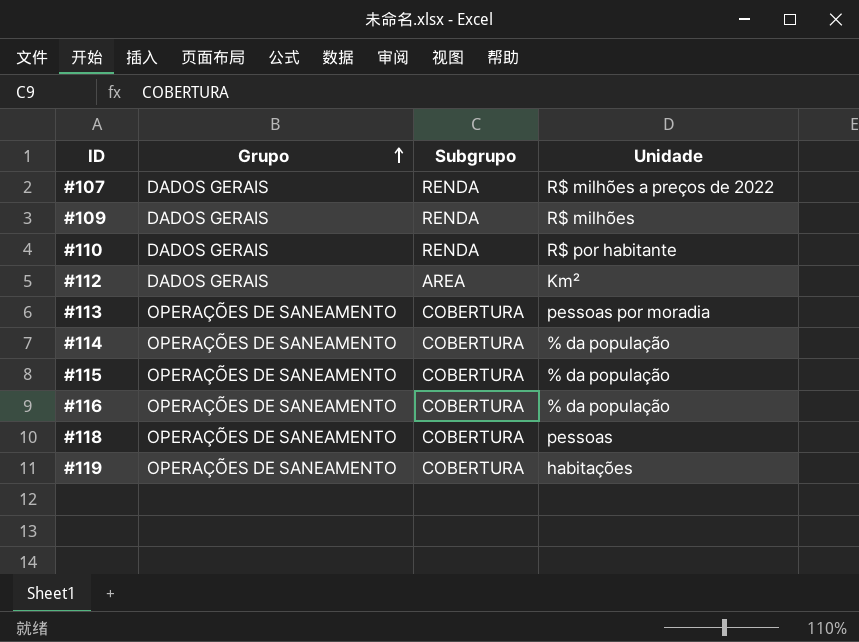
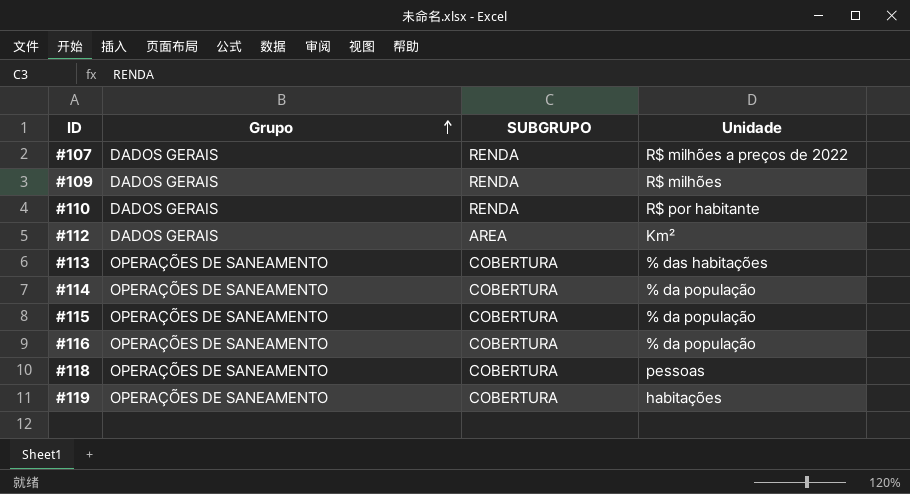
column name: Subgrupo -> SUBGRUPO
#113 | Unidade: pessoas por moradia -> % das habitações

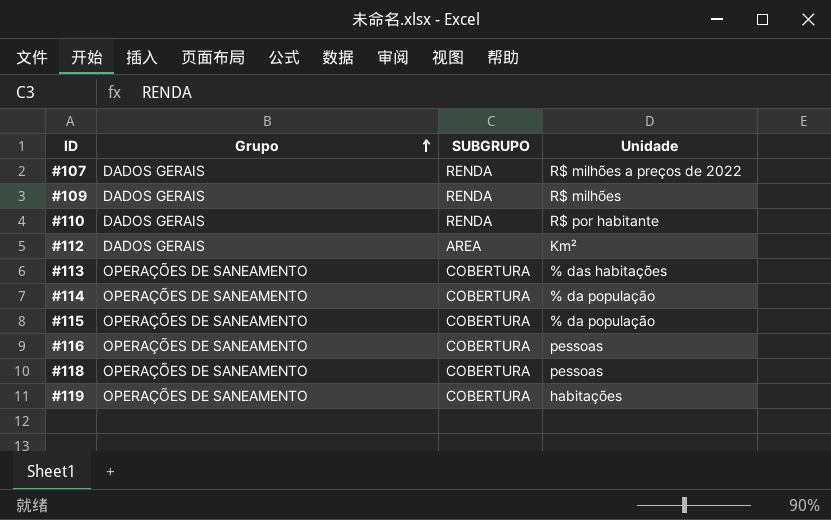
#116 | Unidade: % da população -> pessoas

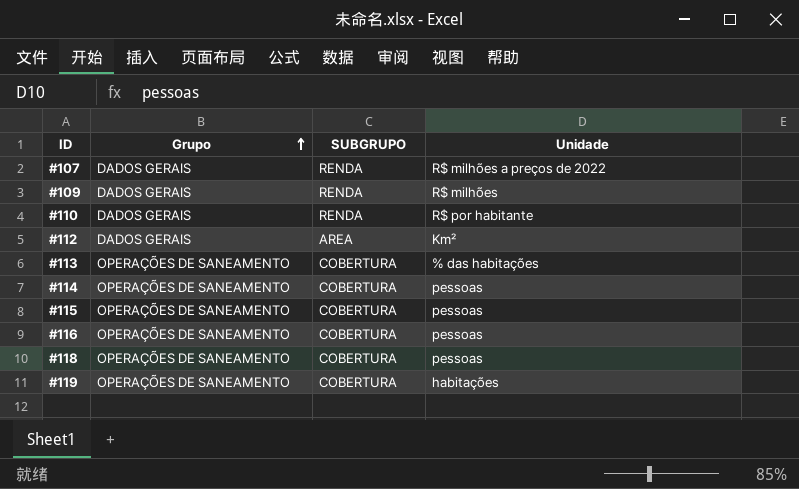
#114 | Unidade: % da população -> pessoas
#115 | Unidade: % da população -> pessoas

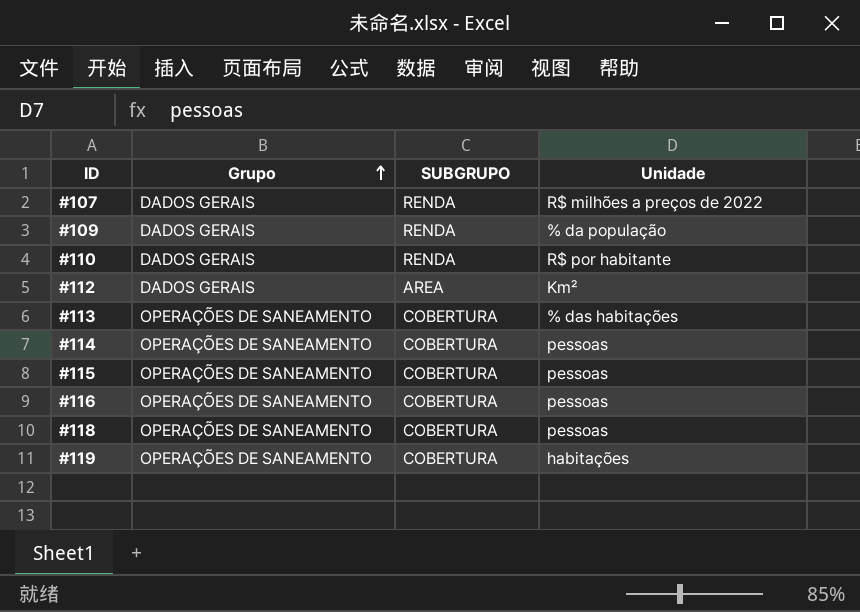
#109 | Unidade: R$ milhões -> % da população

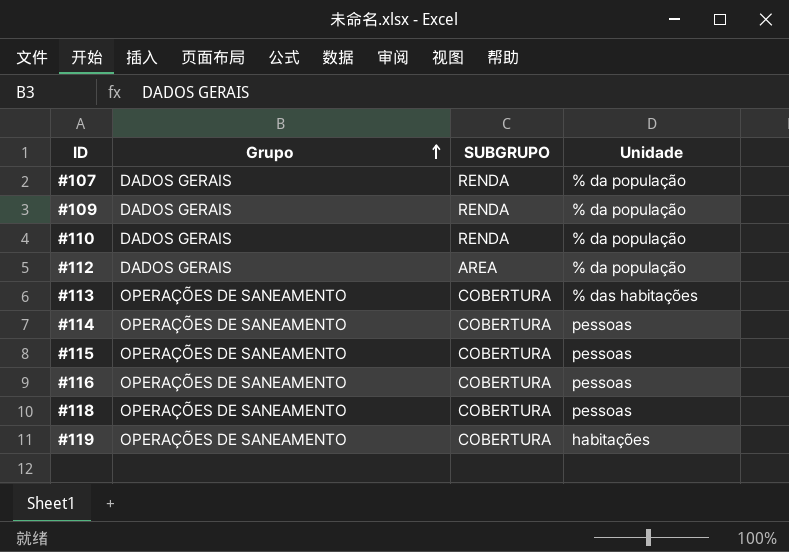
#107 | Unidade: R$ milhões a preços de 2022 -> % da população
#110 | Unidade: R$ por habitante -> % da população
#112 | Unidade: Km² -> % da população

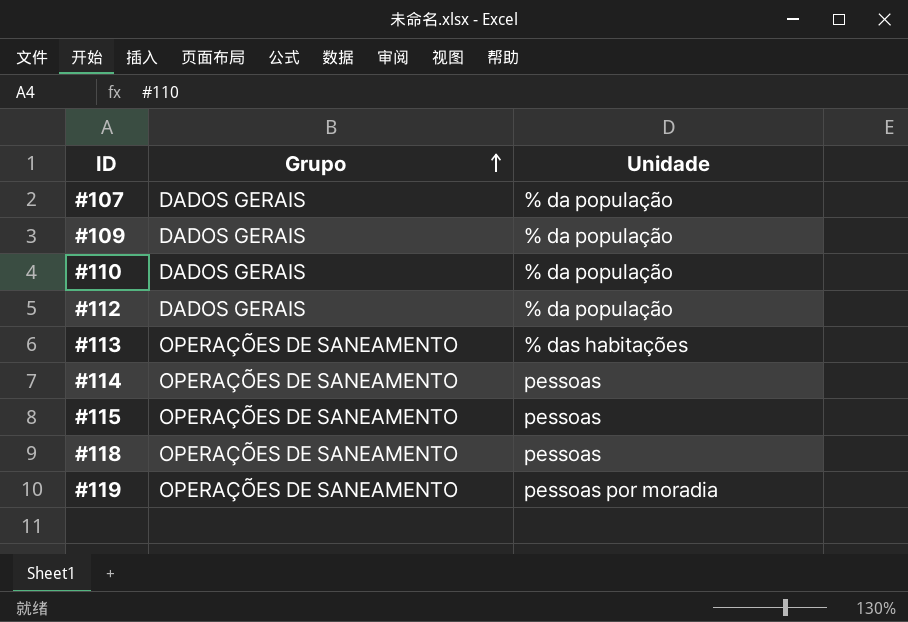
column SUBGRUPO | position: 3 -> none
row #116: OPERAÇÕES DE SANEAMENTO | COBERTURA | pessoas -> none
#119 | Unidade: habitações -> pessoas por moradia

